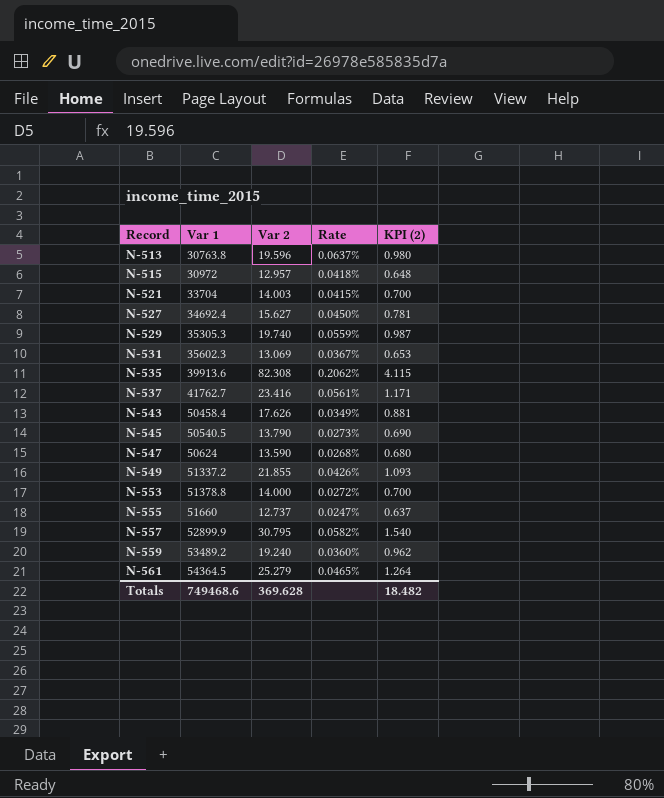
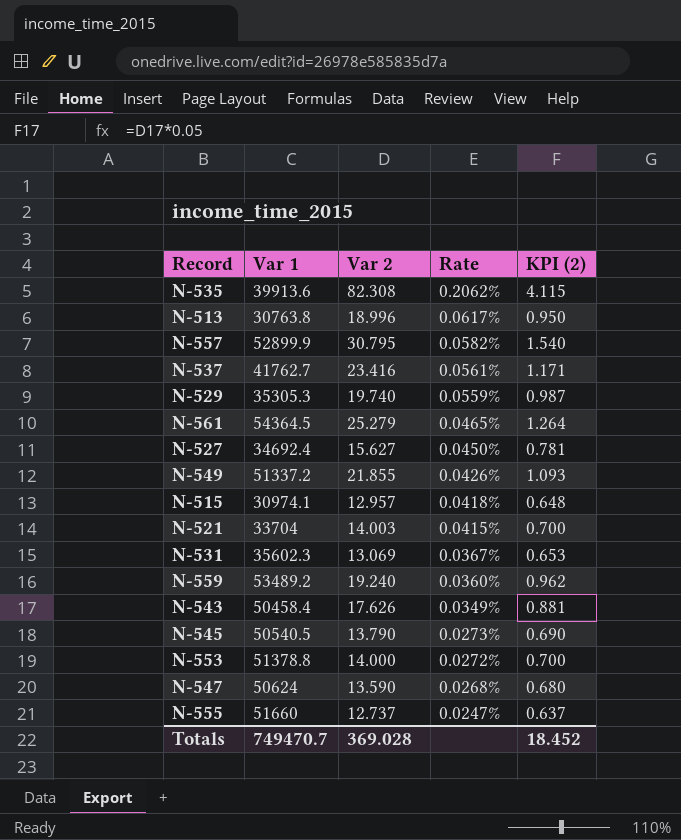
row order: Record ascending -> Rate descending
N-513 | Var 2: 19.596 -> 18.996
N-513 | Rate: 0.0637% -> 0.0617%
N-513 | KPI (2): 0.980 -> 0.950
N-515 | Var 1: 30972 -> 30974.1
Totals | Var 1: 749468.6 -> 749470.7
Totals | Var 2: 369.628 -> 369.028
Totals | KPI (2): 18.482 -> 18.452

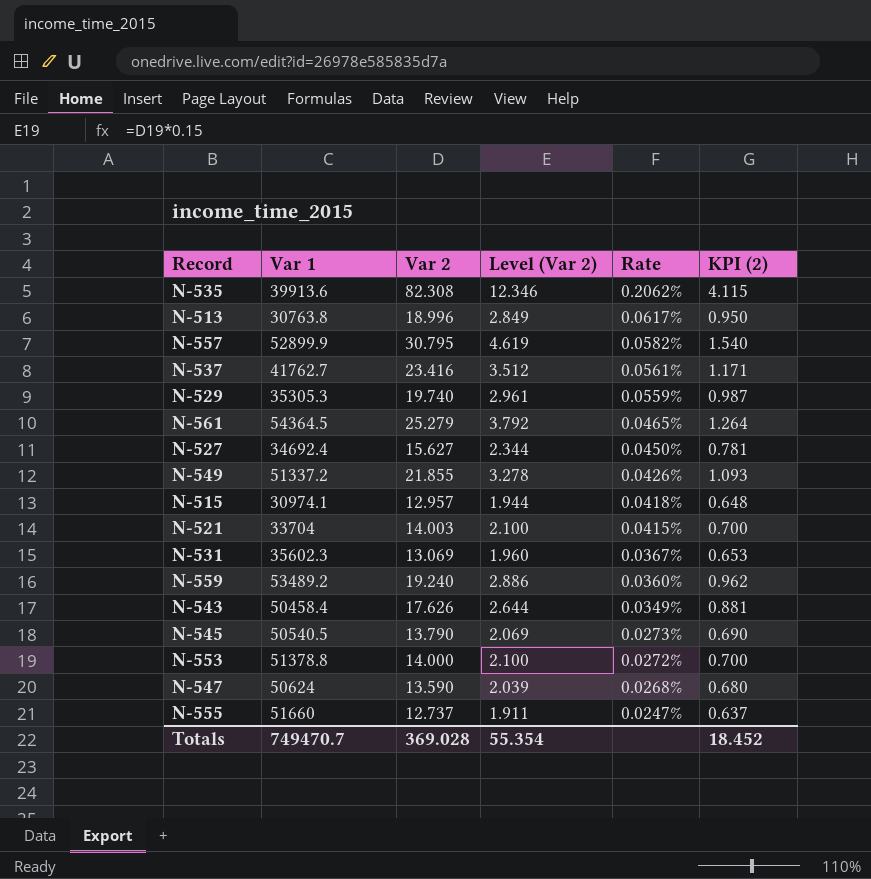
column Level (Var 2) | formula: none -> [Var 2] * 0.15

